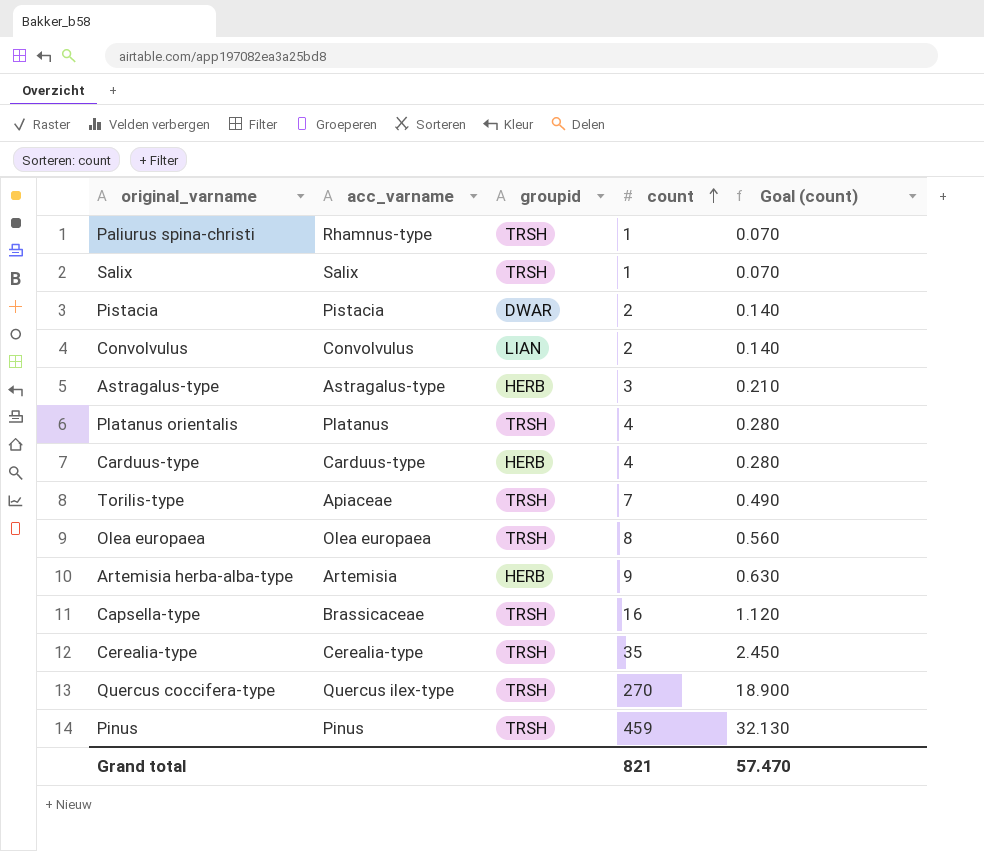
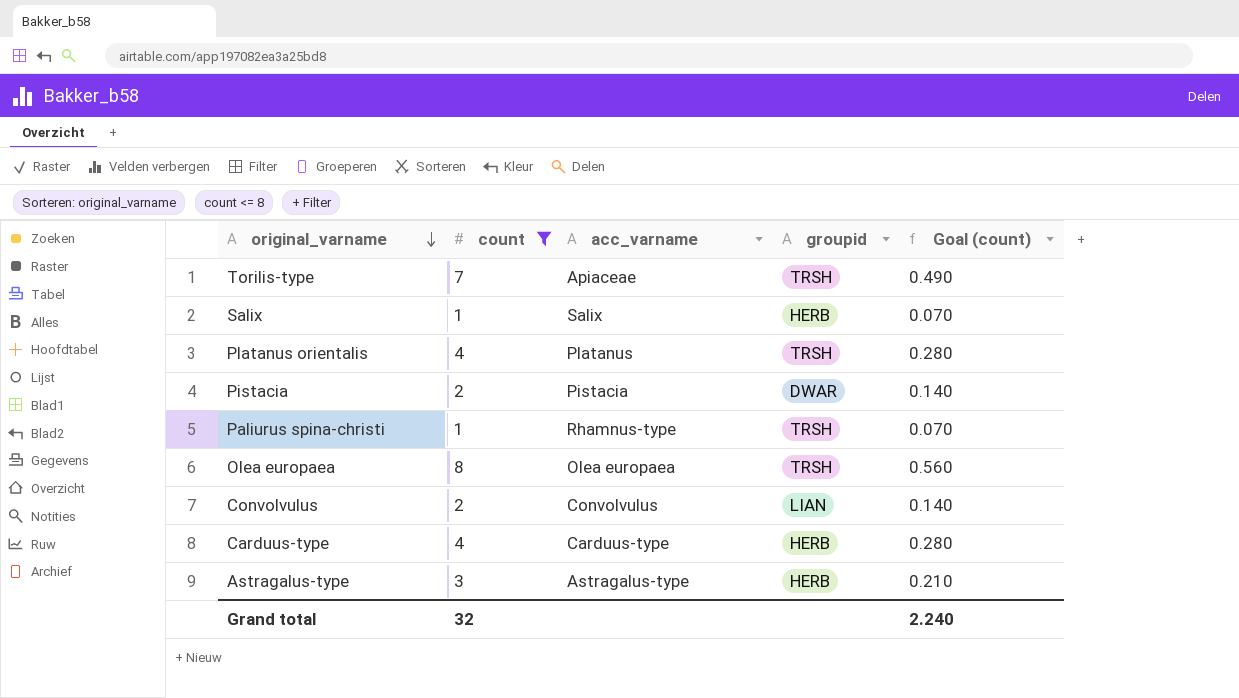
filter: none -> count <= 8
row order: count ascending -> original_varname descending
column count | position: 4 -> 2
Salix | groupid: TRSH -> HERB
Grand total | count: 821 -> 32
Grand total | Goal (count): 57.470 -> 2.240

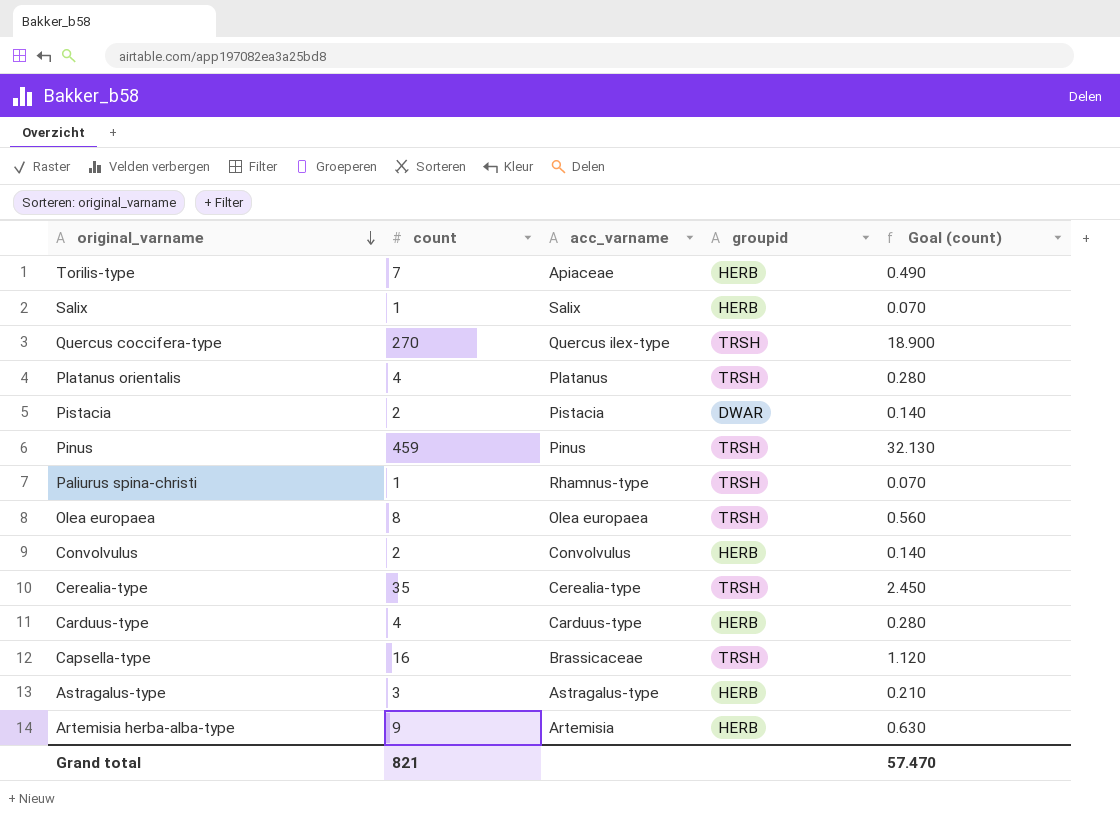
filter: count <= 8 -> none
Torilis-type | groupid: TRSH -> HERB
Convolvulus | groupid: LIAN -> HERB
Grand total | count: 32 -> 821
Grand total | Goal (count): 2.240 -> 57.470

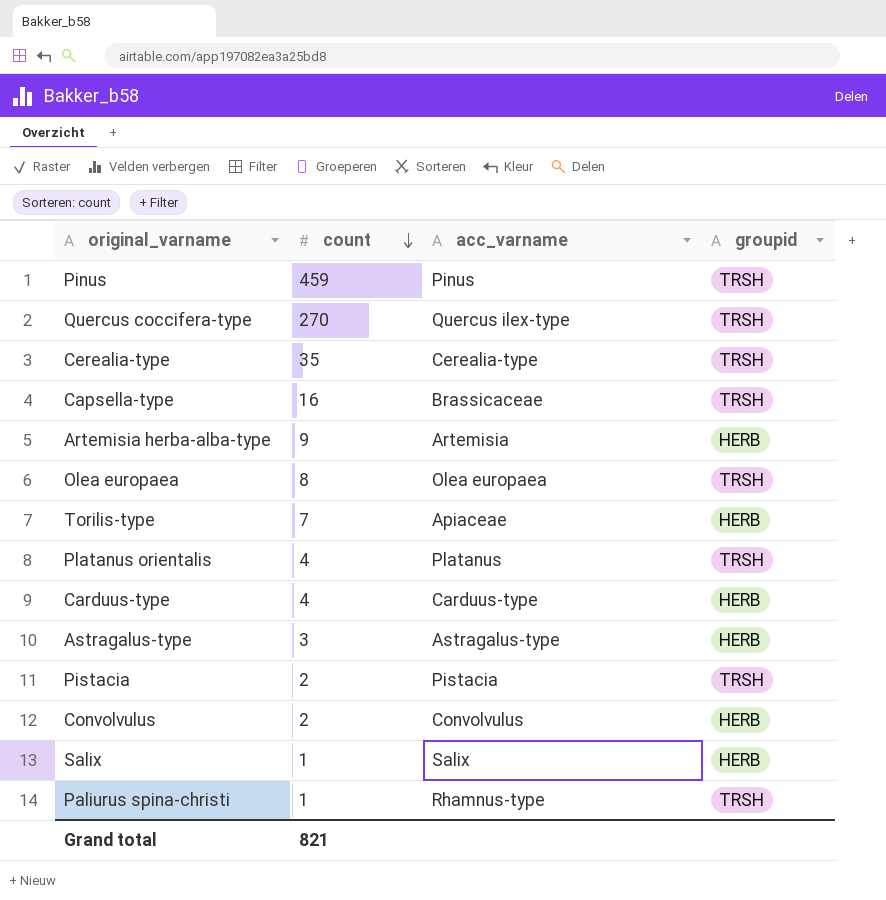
row order: original_varname descending -> count descending
column Goal (count) | formula: [count] * 0.07 -> none
Pistacia | groupid: DWAR -> TRSH

